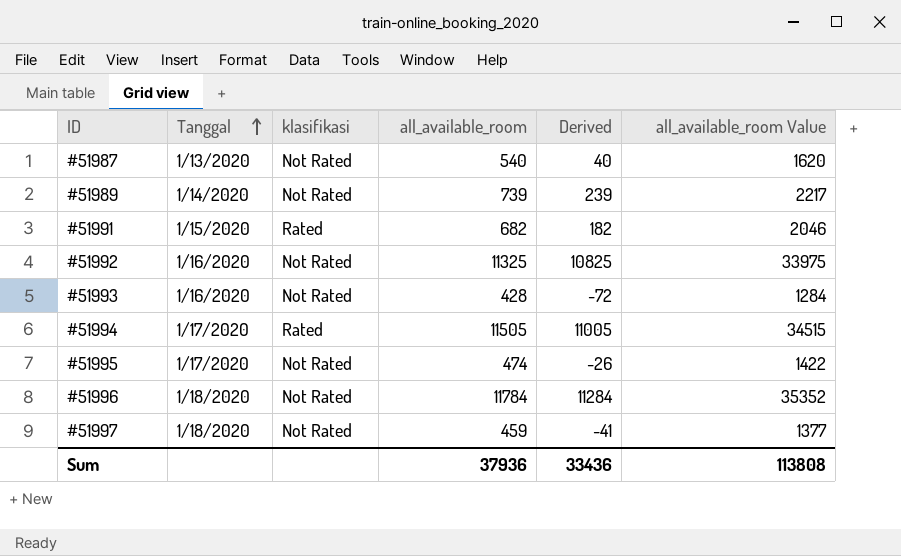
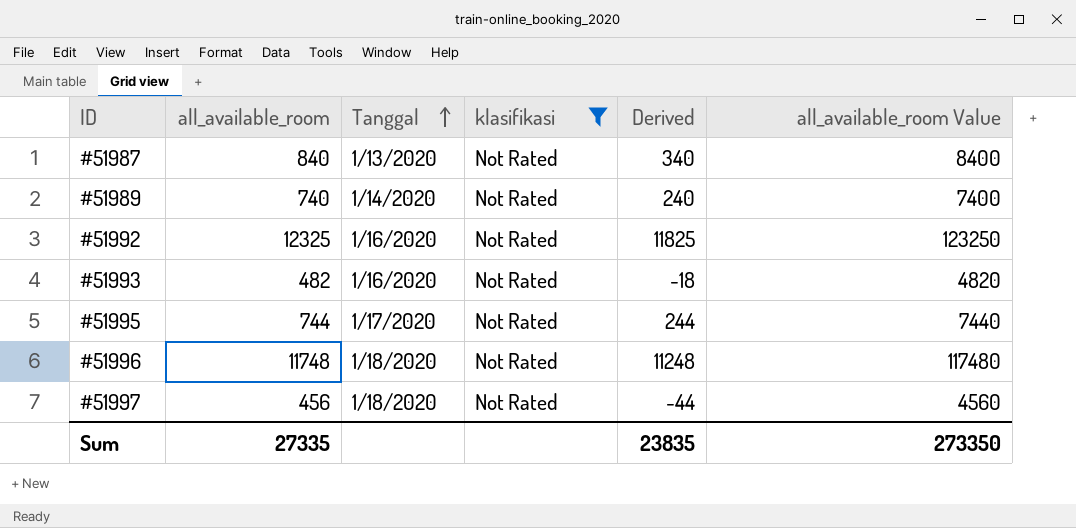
filter: none -> klasifikasi = Not Rated
column all_available_room | position: 4 -> 2
column all_available_room Value | formula: [all_available_room] * 3 -> [all_available_room] * 10
#51987 | all_available_room: 540 -> 840
#51987 | Derived: 40 -> 340
#51989 | all_available_room: 739 -> 740
#51989 | Derived: 239 -> 240
#51992 | all_available_room: 11325 -> 12325
#51992 | Derived: 10825 -> 11825
#51993 | all_available_room: 428 -> 482
#51993 | Derived: -72 -> -18
#51995 | all_available_room: 474 -> 744
#51995 | Derived: -26 -> 244
#51996 | all_available_room: 11784 -> 11748
#51996 | Derived: 11284 -> 11248
#51997 | all_available_room: 459 -> 456
#51997 | Derived: -41 -> -44
Sum | all_available_room: 37936 -> 27335
Sum | Derived: 33436 -> 23835
Sum | all_available_room Value: 113808 -> 273350

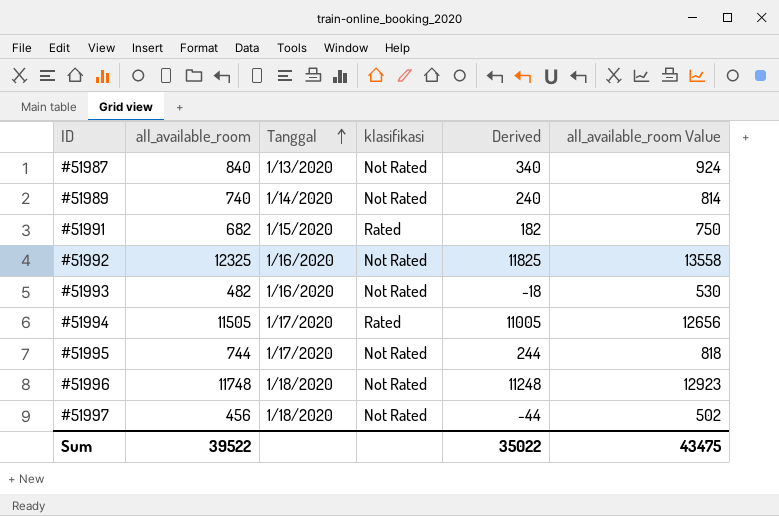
filter: klasifikasi = Not Rated -> none
column all_available_room Value | formula: [all_available_room] * 10 -> [all_available_room] * 1.1
Sum | all_available_room: 27335 -> 39522
Sum | Derived: 23835 -> 35022
Sum | all_available_room Value: 273350 -> 43475

